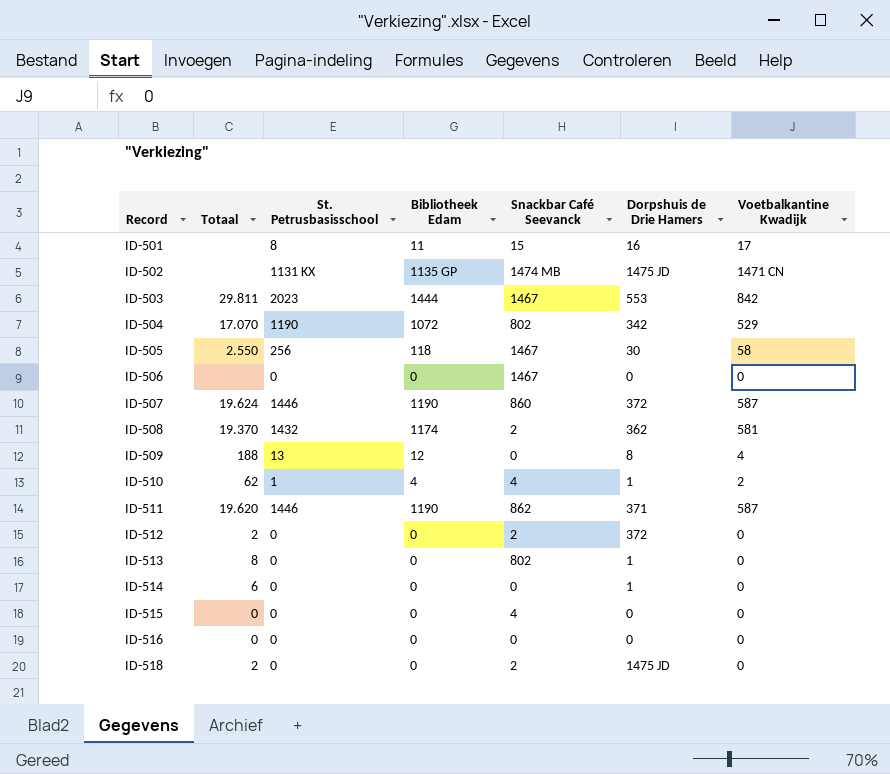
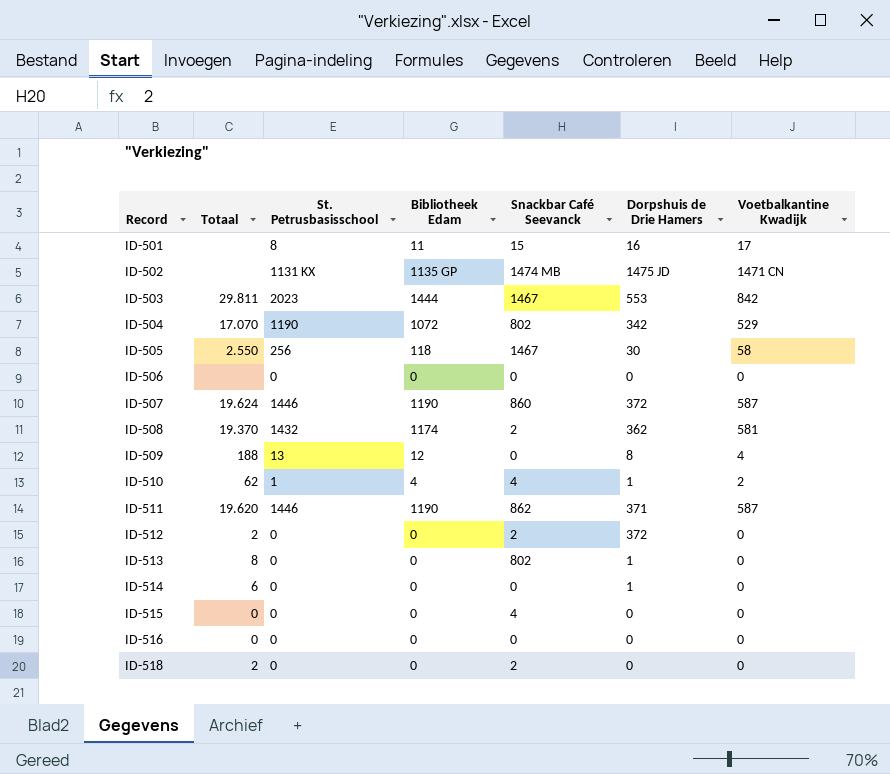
ID-506 | Snackbar Café Seevanck: 1467 -> 0
ID-518 | Dorpshuis de Drie Hamers: 1475 JD -> 0

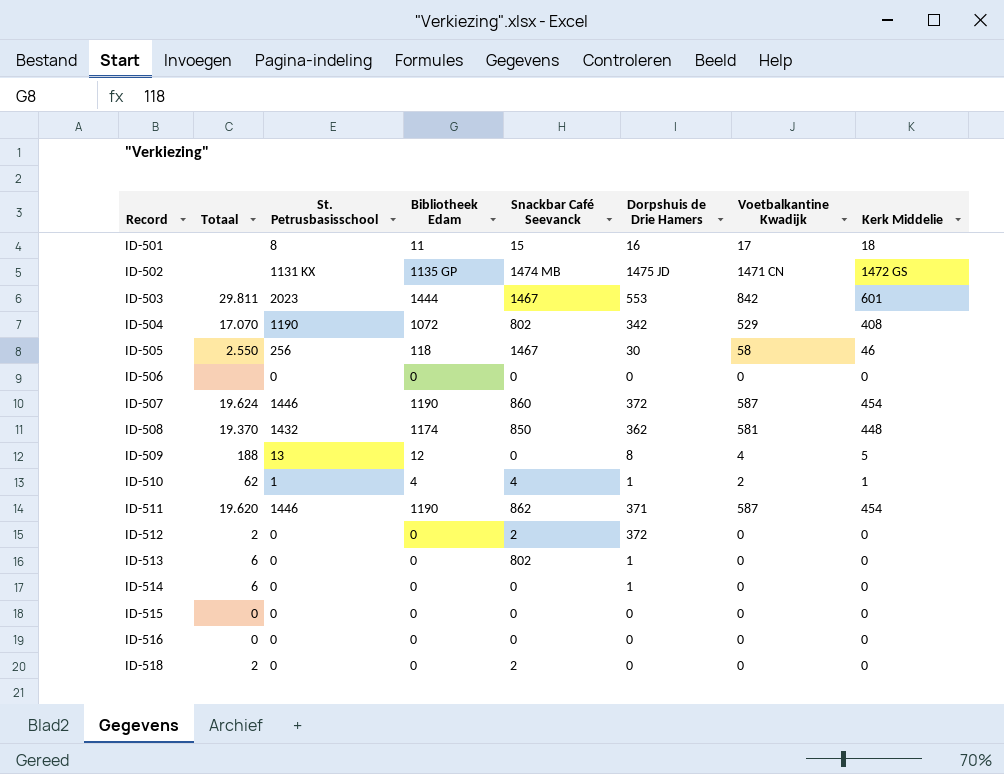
column Kerk Middelie | position: none -> 8
ID-508 | Snackbar Café Seevanck: 2 -> 850
ID-513 | Totaal: 8 -> 6
ID-515 | Snackbar Café Seevanck: 4 -> 0

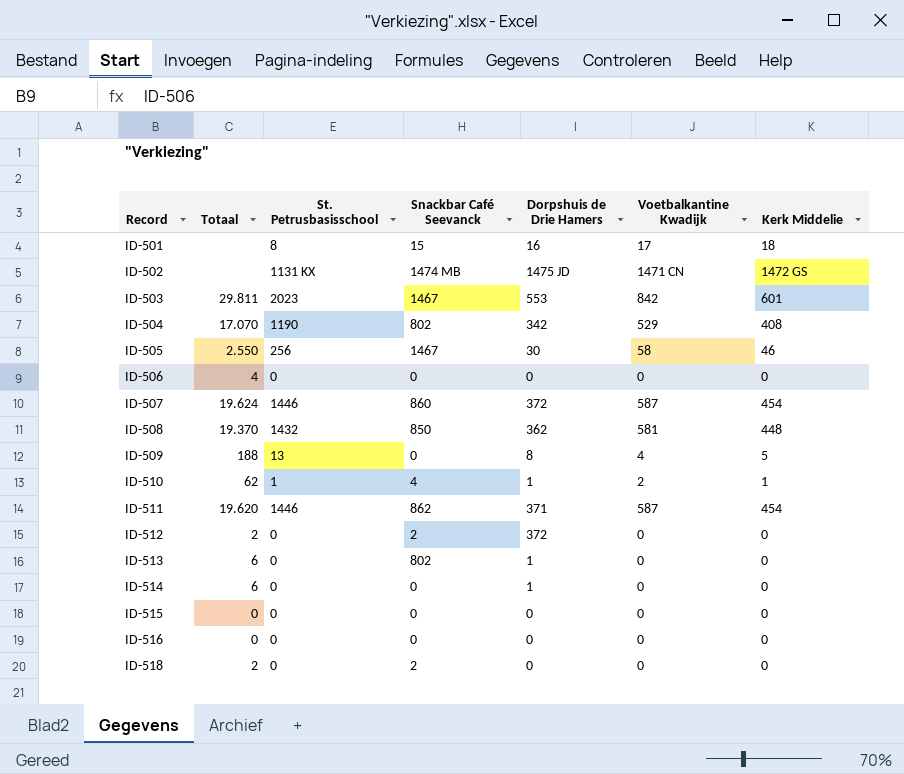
column Bibliotheek Edam | position: 4 -> none
ID-506 | Totaal: none -> 4

